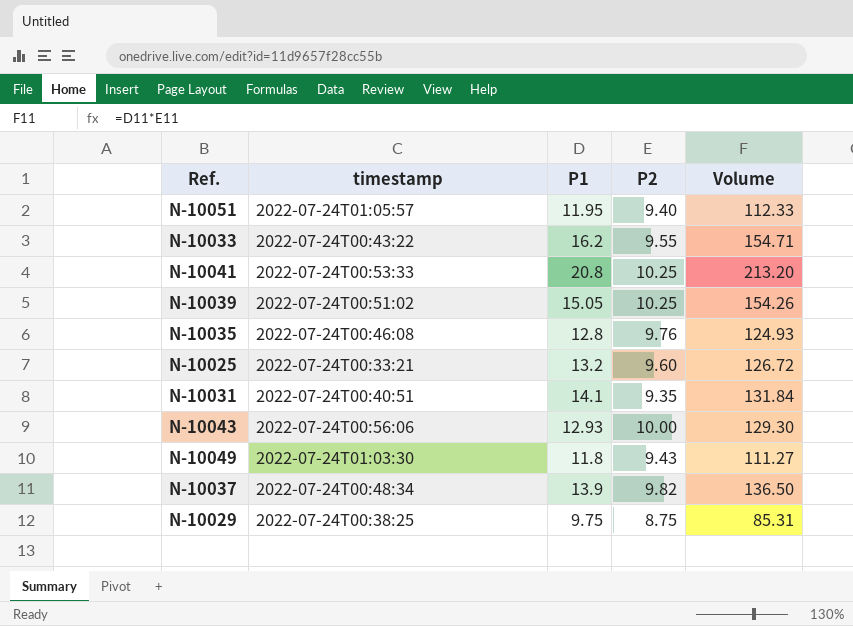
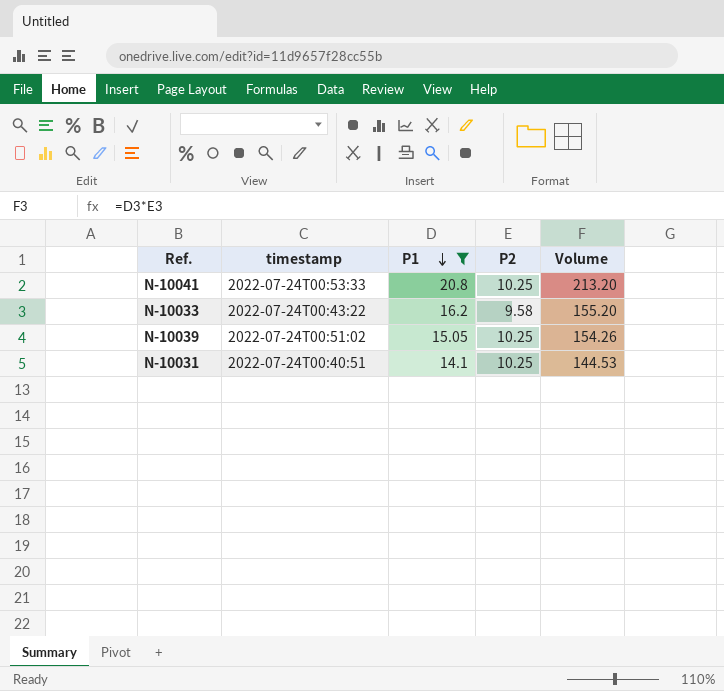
filter: none -> P1 >= 14.1
row order: none -> P1 descending
N-10033 | P2: 9.55 -> 9.58
N-10033 | Volume: 154.71 -> 155.20
N-10031 | P2: 9.35 -> 10.25
N-10031 | Volume: 131.84 -> 144.53

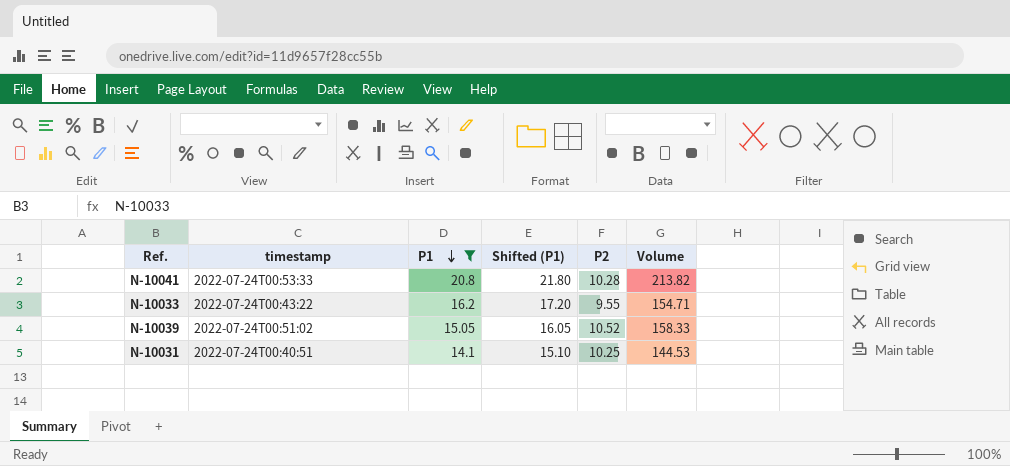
column Shifted (P1) | formula: none -> [P1] + 1
N-10041 | P2: 10.25 -> 10.28
N-10041 | Volume: 213.20 -> 213.82
N-10033 | P2: 9.58 -> 9.55
N-10033 | Volume: 155.20 -> 154.71
N-10039 | P2: 10.25 -> 10.52
N-10039 | Volume: 154.26 -> 158.33

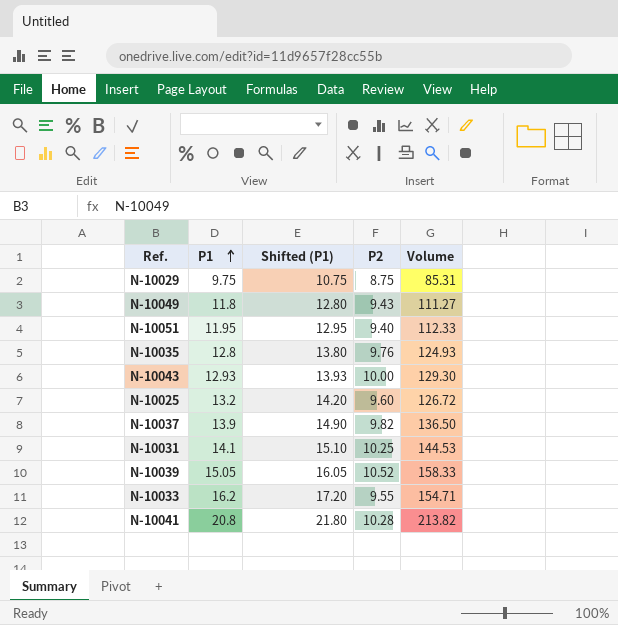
filter: P1 >= 14.1 -> none
row order: P1 descending -> P1 ascending
column timestamp | position: 2 -> none

